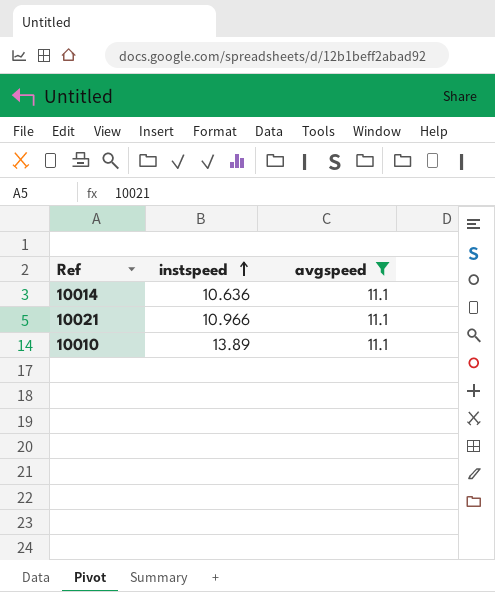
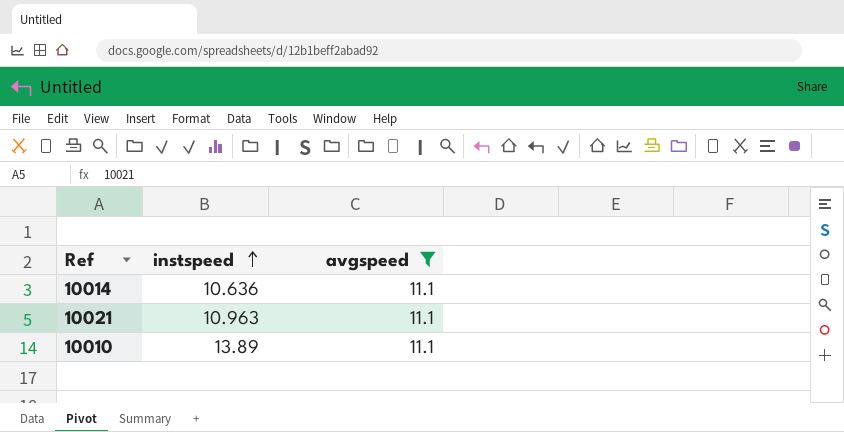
10021 | instspeed: 10.966 -> 10.963

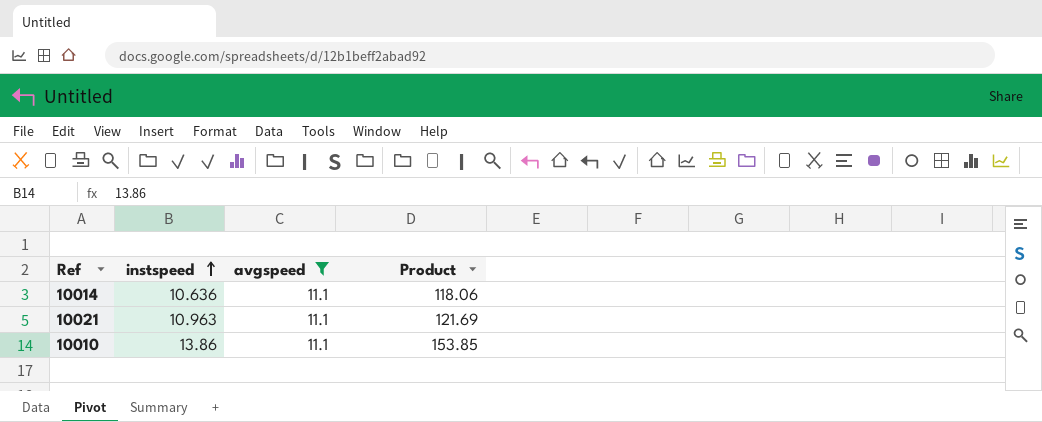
column Product | formula: none -> [instspeed] * [avgspeed]
10010 | instspeed: 13.89 -> 13.86

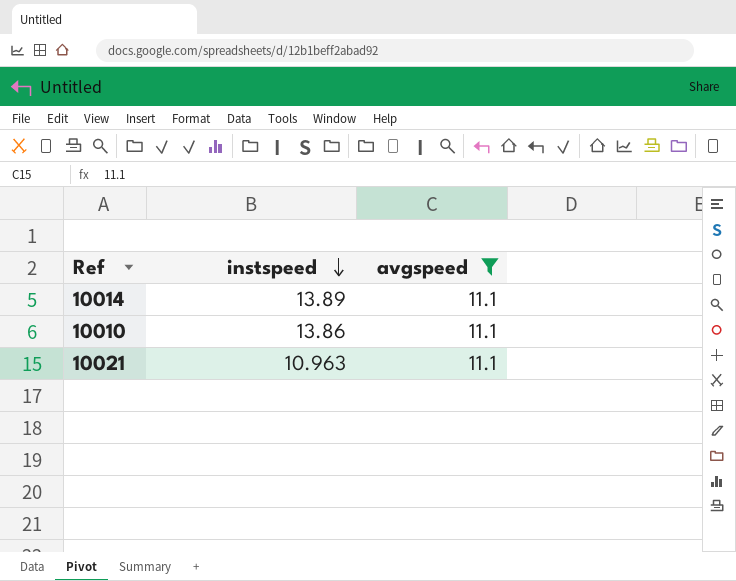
row order: instspeed ascending -> instspeed descending
column Product | formula: [instspeed] * [avgspeed] -> none
10014 | instspeed: 10.636 -> 13.89

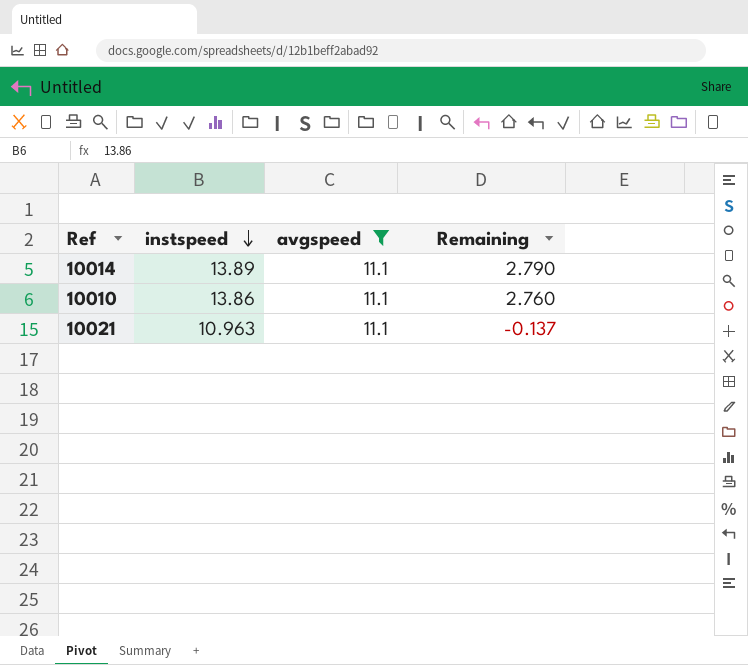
column Remaining | formula: none -> [instspeed] - [avgspeed]

